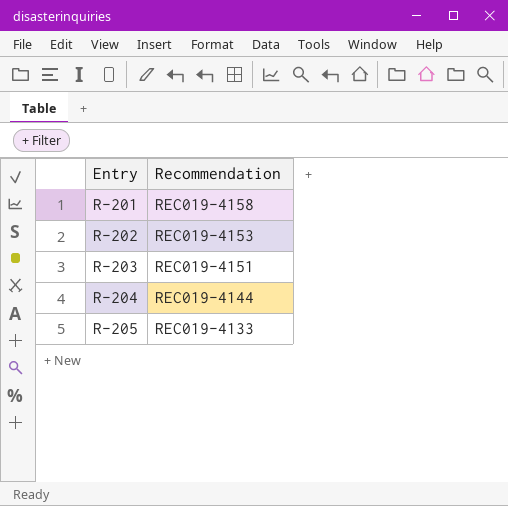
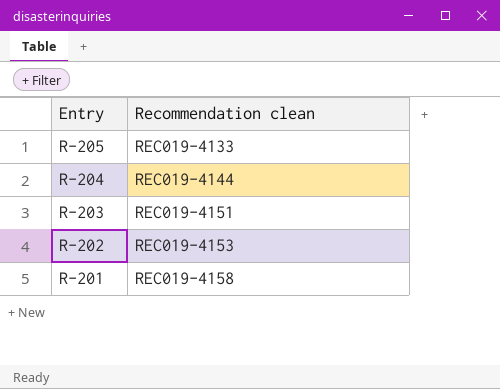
row order: Entry ascending -> Entry descending
column name: Recommendation -> Recommendation clean

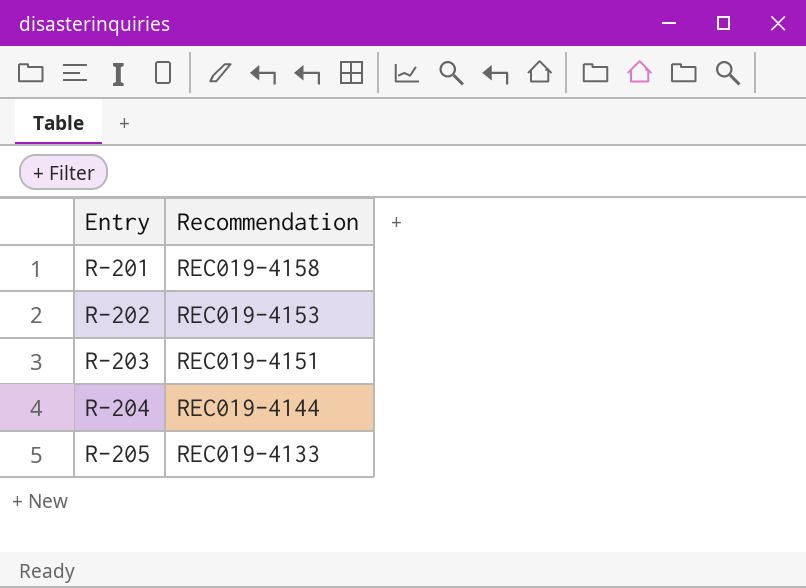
row order: Entry descending -> Entry ascending
column name: Recommendation clean -> Recommendation

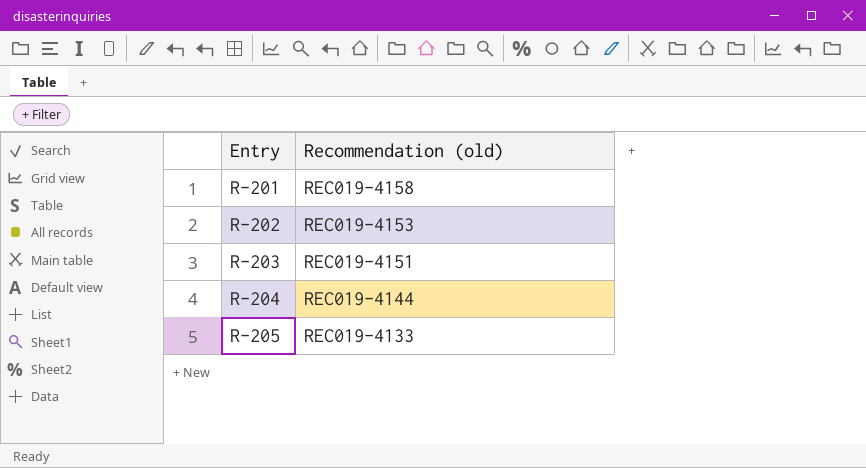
column name: Recommendation -> Recommendation (old)

